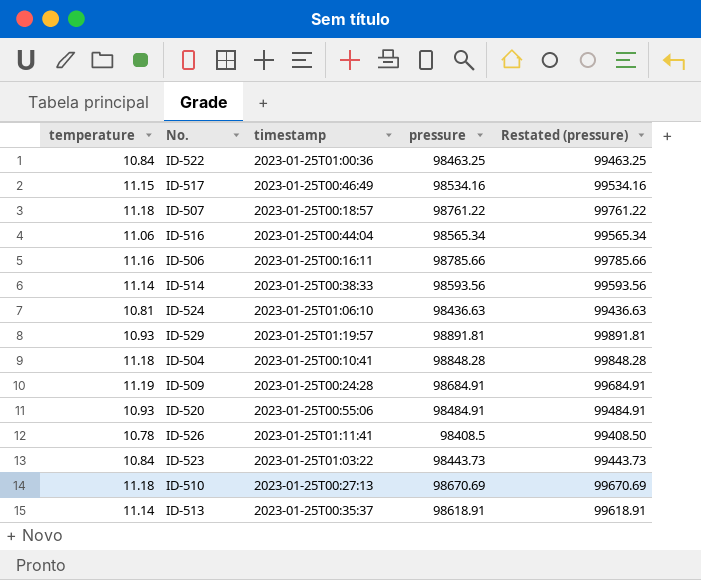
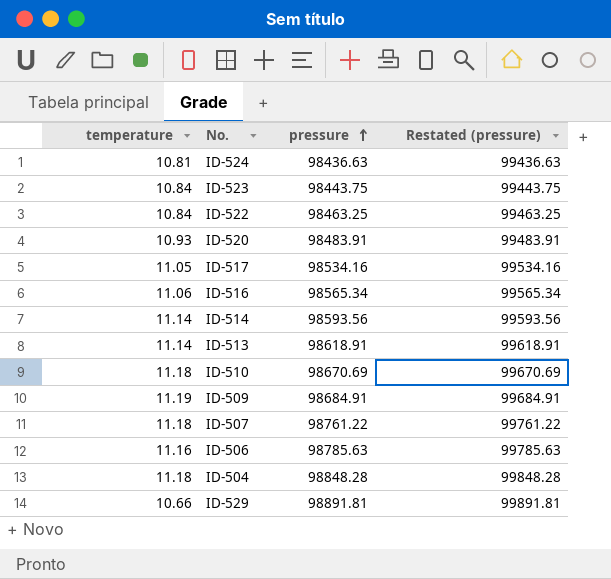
row order: none -> pressure ascending
column timestamp | position: 3 -> none
row ID-526: 10.78 | 2023-01-25T01:11:41 | 98408.5 | 99408.50 -> none
ID-523 | pressure: 98443.73 -> 98443.75
ID-523 | Restated (pressure): 99443.73 -> 99443.75
ID-520 | pressure: 98484.91 -> 98483.91
ID-520 | Restated (pressure): 99484.91 -> 99483.91
ID-517 | temperature: 11.15 -> 11.05
ID-506 | pressure: 98785.66 -> 98785.63
ID-506 | Restated (pressure): 99785.66 -> 99785.63
ID-529 | temperature: 10.93 -> 10.66

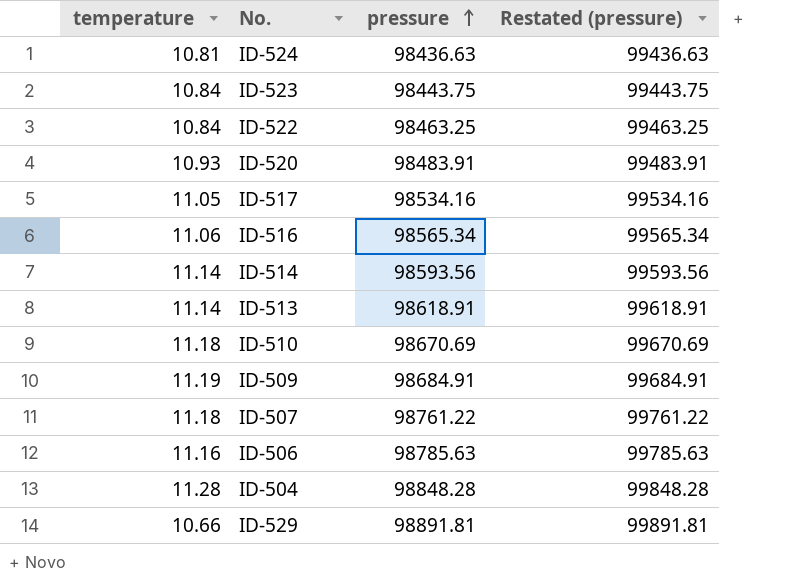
ID-504 | temperature: 11.18 -> 11.28

